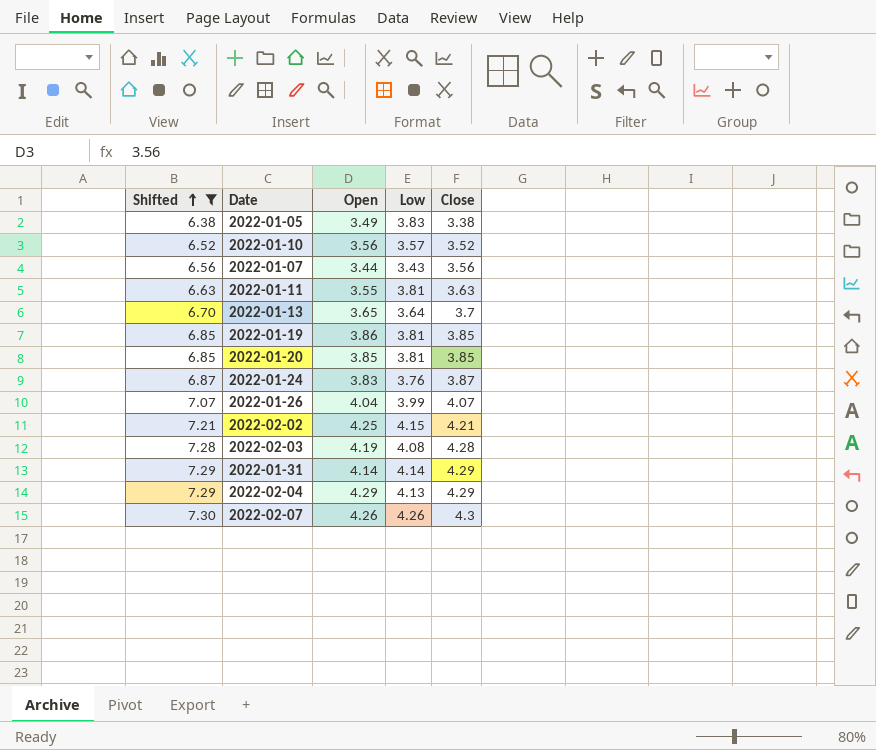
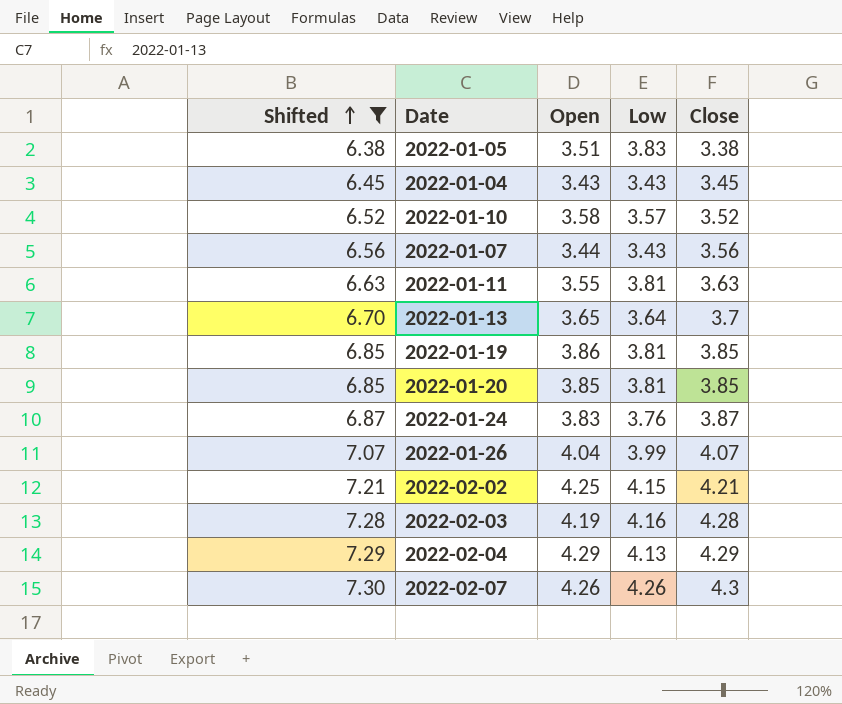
row 2022-01-31: 7.29 | 4.14 | 4.14 | 4.29 -> none
2022-01-05 | Open: 3.49 -> 3.51
row 2022-01-04: none -> 6.45 | 3.43 | 3.43 | 3.45
2022-01-10 | Open: 3.56 -> 3.58
2022-02-03 | Low: 4.08 -> 4.16

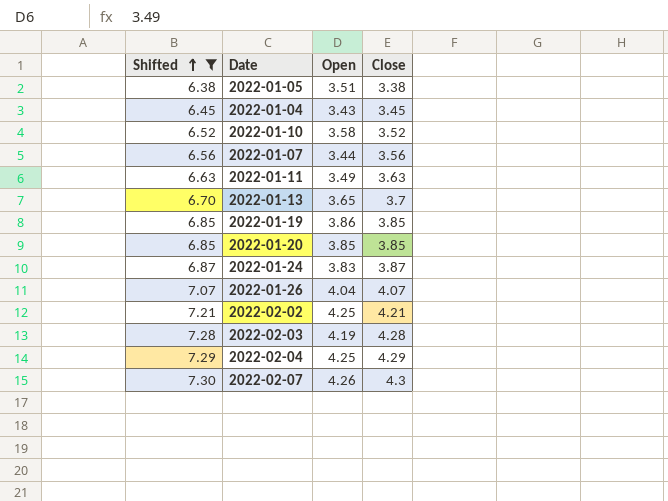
column Low | position: 4 -> none
2022-01-11 | Open: 3.55 -> 3.49
2022-02-04 | Open: 4.29 -> 4.25

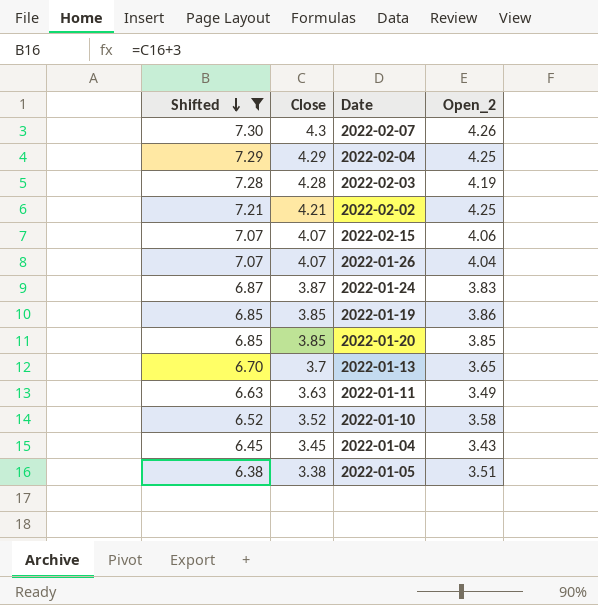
row order: Shifted ascending -> Shifted descending
column Close | position: 4 -> 2
column name: Open -> Open_2
row 2022-01-07: 6.56 | 3.44 | 3.56 -> none
row 2022-02-15: none -> 7.07 | 4.07 | 4.06

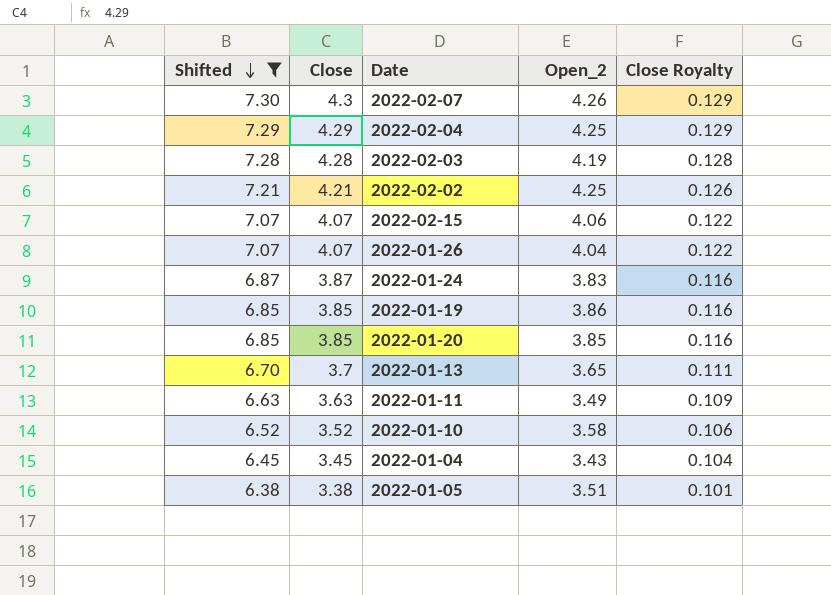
column Close Royalty | formula: none -> [Close] * 0.03

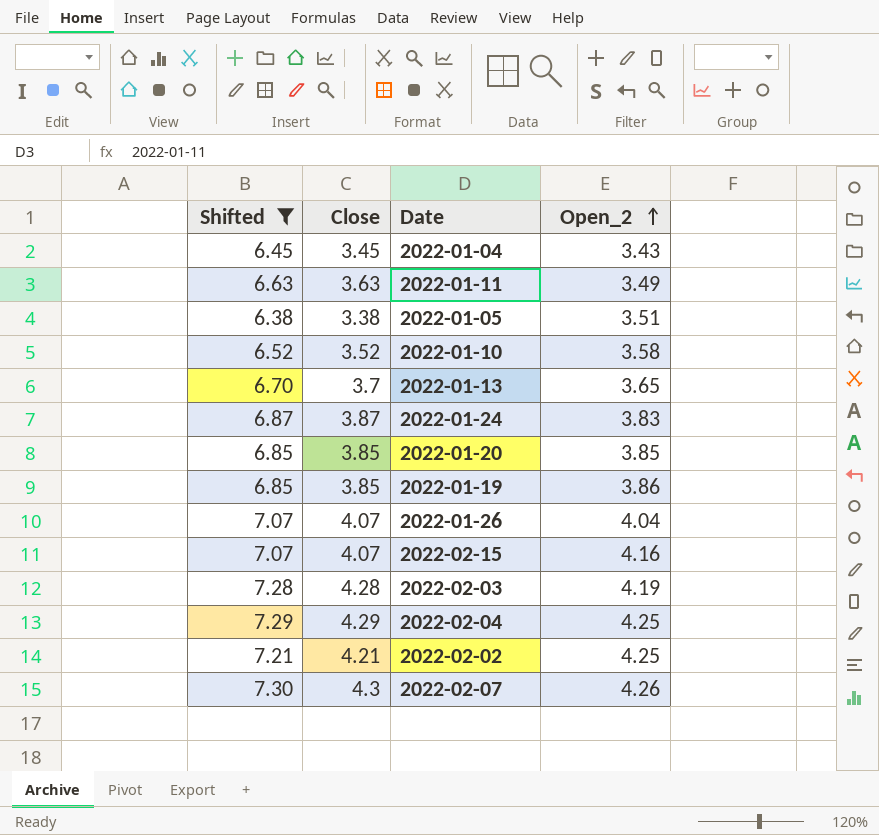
row order: Shifted descending -> Open_2 ascending
column Close Royalty | formula: [Close] * 0.03 -> none
2022-02-15 | Open_2: 4.06 -> 4.16

